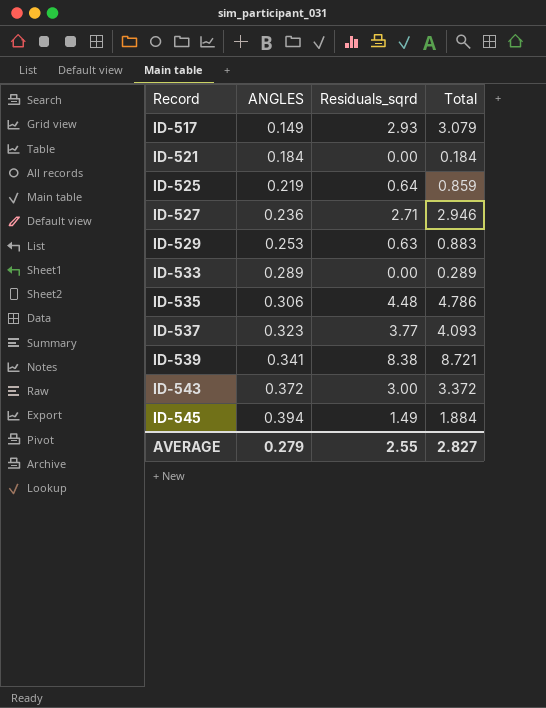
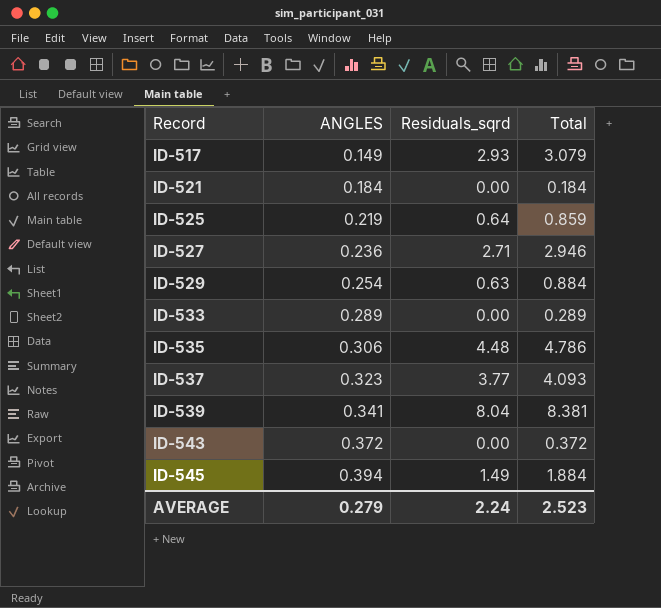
ID-529 | ANGLES: 0.253 -> 0.254
ID-529 | Total: 0.883 -> 0.884
ID-539 | Residuals_sqrd: 8.38 -> 8.04
ID-539 | Total: 8.721 -> 8.381
ID-543 | Residuals_sqrd: 3.00 -> 0.00
ID-543 | Total: 3.372 -> 0.372
AVERAGE | Residuals_sqrd: 2.55 -> 2.24
AVERAGE | Total: 2.827 -> 2.523

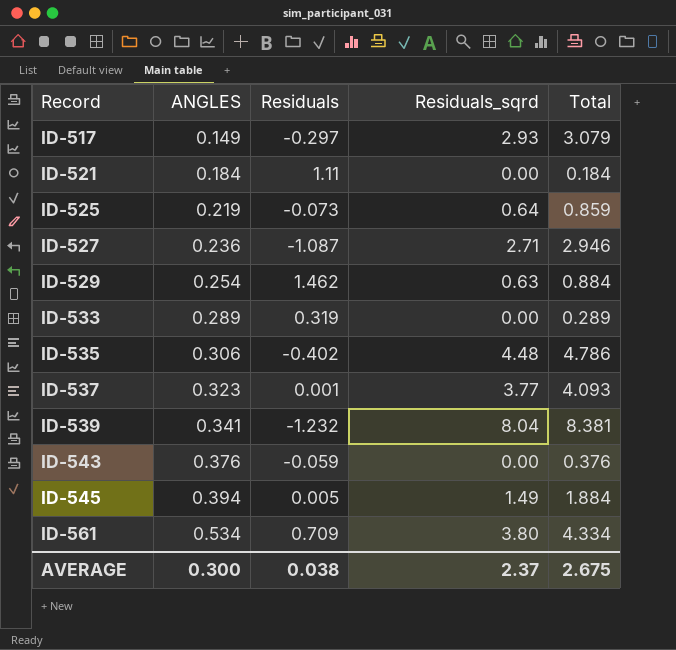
column Residuals | position: none -> 3
ID-543 | ANGLES: 0.372 -> 0.376
ID-543 | Total: 0.372 -> 0.376
row ID-561: none -> 0.534 | 0.709 | 3.80 | 4.334
AVERAGE | ANGLES: 0.279 -> 0.300
AVERAGE | Residuals_sqrd: 2.24 -> 2.37
AVERAGE | Total: 2.523 -> 2.675

